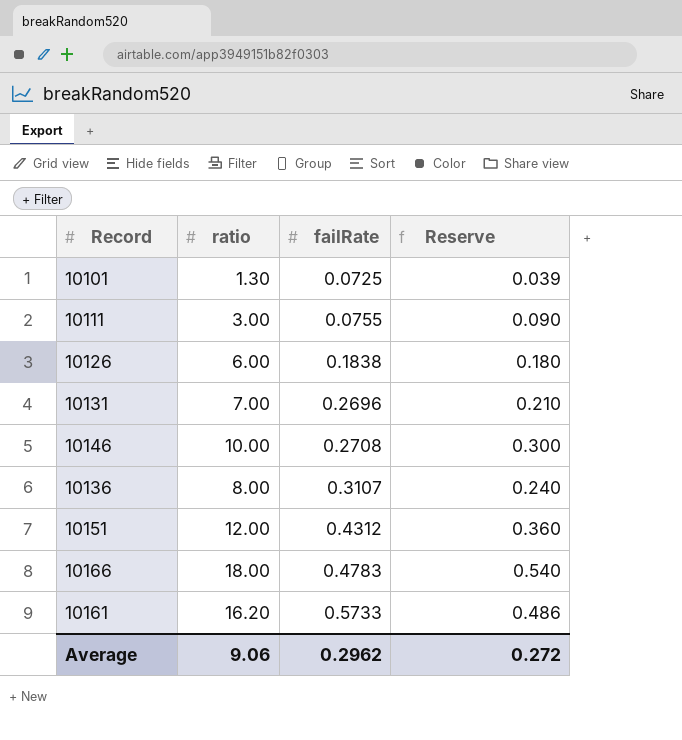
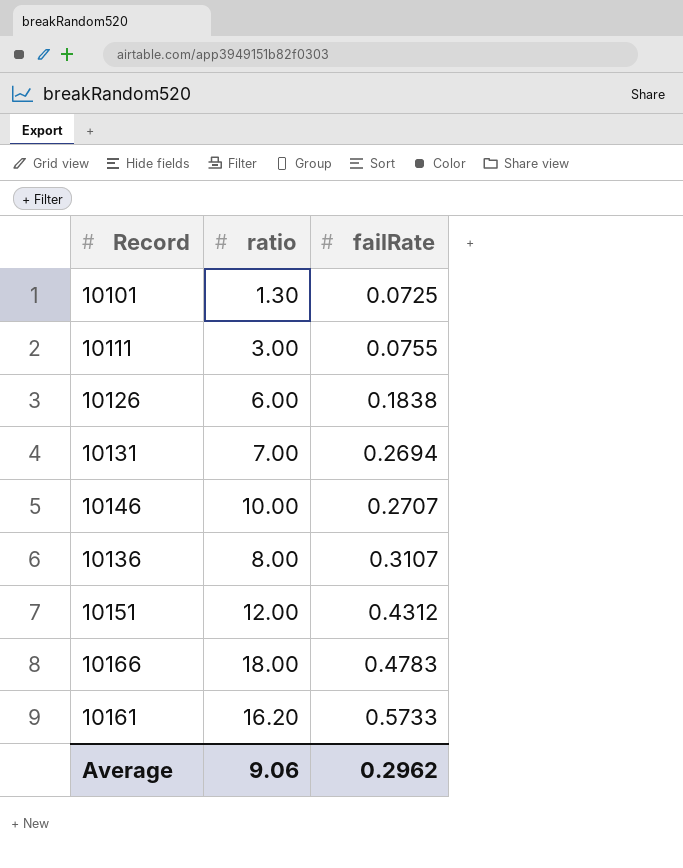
column Reserve | formula: [ratio] * 0.03 -> none
10131 | failRate: 0.2696 -> 0.2694
10146 | failRate: 0.2708 -> 0.2707

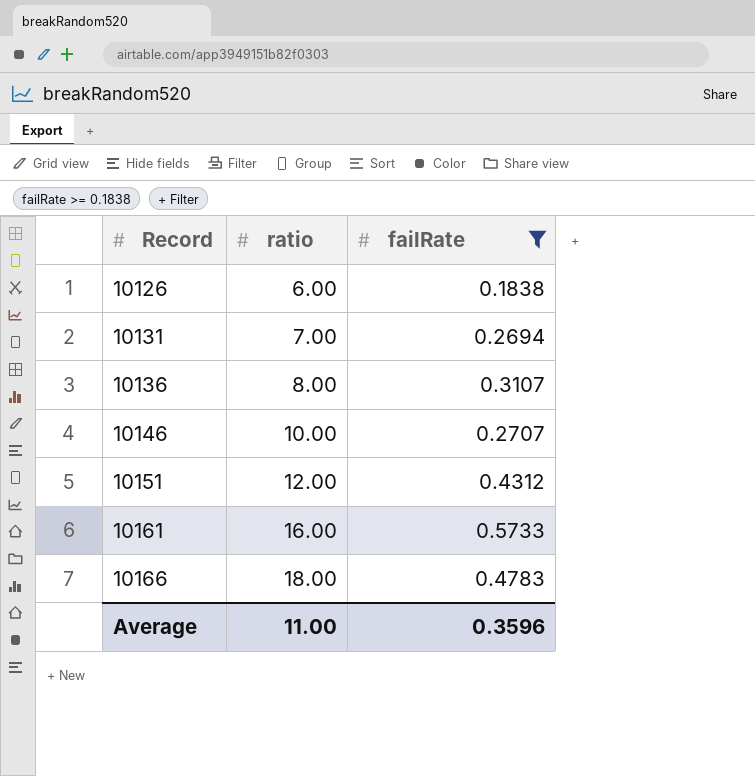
filter: none -> failRate >= 0.1838
row order: failRate ascending -> Record ascending
10161 | ratio: 16.20 -> 16.00
Average | ratio: 9.06 -> 11.00
Average | failRate: 0.2962 -> 0.3596

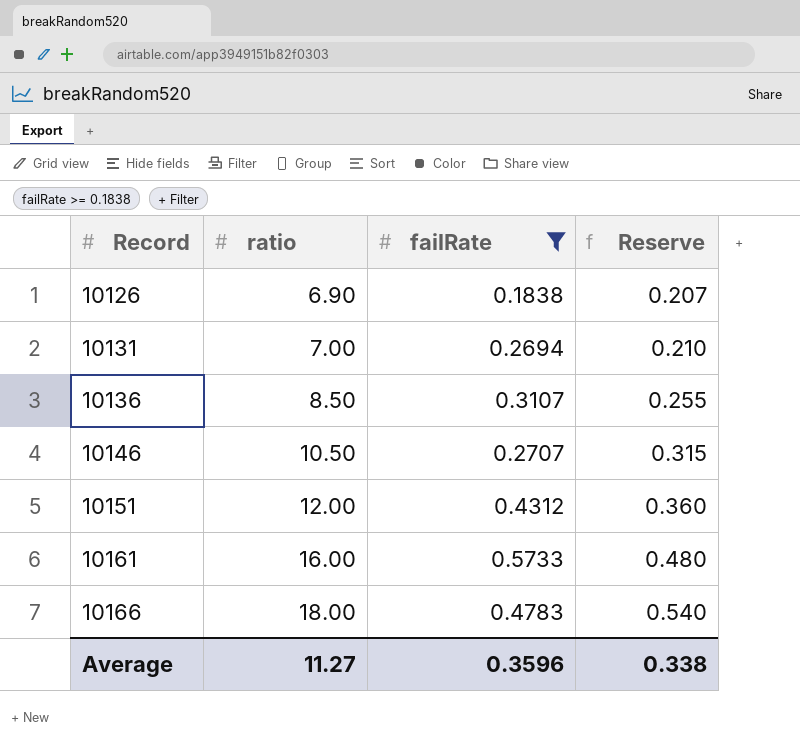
column Reserve | formula: none -> [ratio] * 0.03
10126 | ratio: 6.00 -> 6.90
10136 | ratio: 8.00 -> 8.50
10146 | ratio: 10.00 -> 10.50
Average | ratio: 11.00 -> 11.27

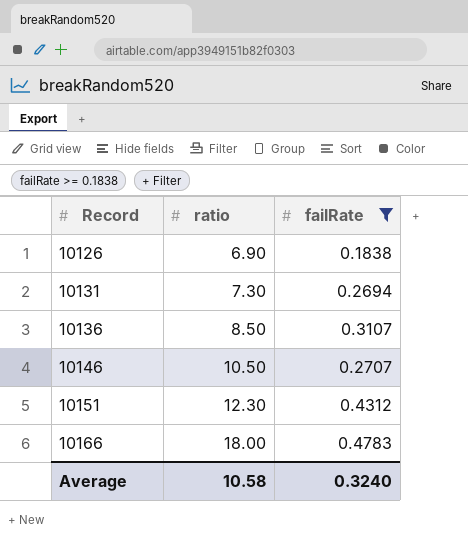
column Reserve | formula: [ratio] * 0.03 -> none
row 10161: 16.00 | 0.5733 | 0.480 -> none
10131 | ratio: 7.00 -> 7.30
10151 | ratio: 12.00 -> 12.30
Average | ratio: 11.27 -> 10.58
Average | failRate: 0.3596 -> 0.3240

